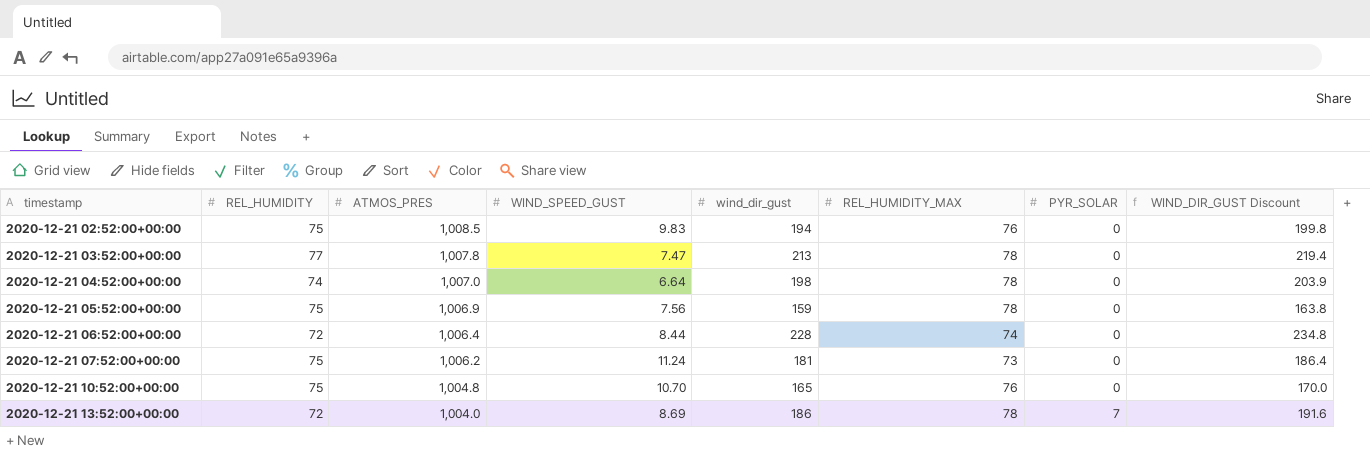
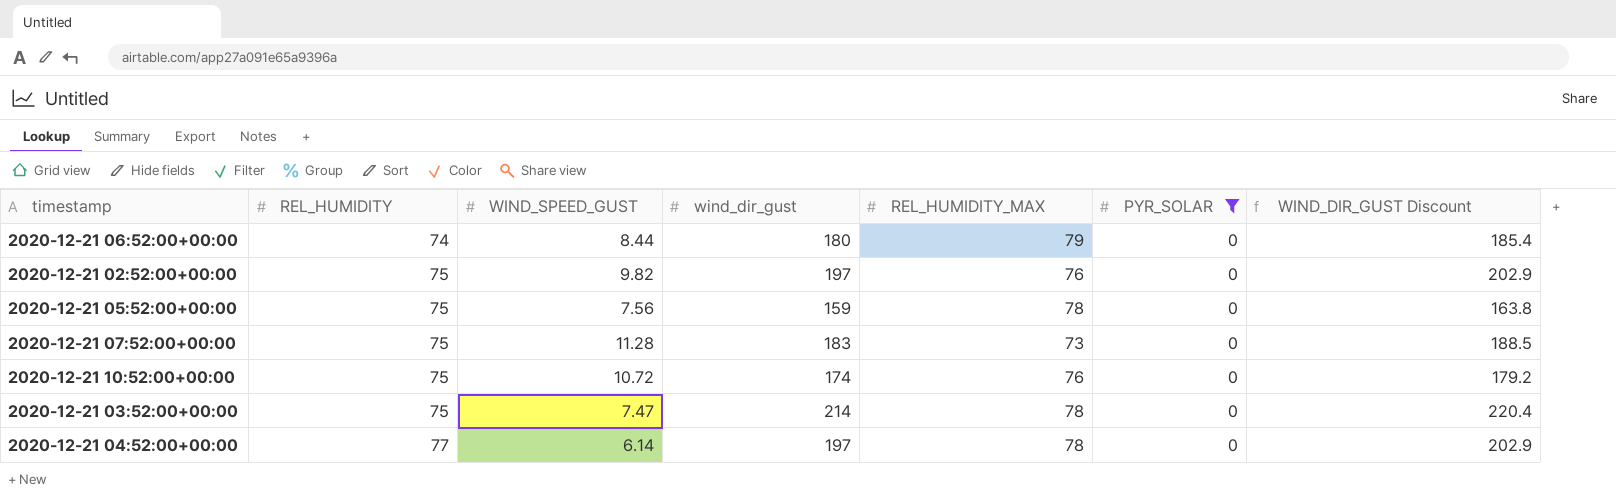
filter: none -> PYR_SOLAR = 0
row order: timestamp ascending -> REL_HUMIDITY ascending
column ATMOS_PRES | position: 3 -> none
2020-12-21 06:52:00+00:00 | REL_HUMIDITY: 72 -> 74
2020-12-21 06:52:00+00:00 | wind_dir_gust: 228 -> 180
2020-12-21 06:52:00+00:00 | REL_HUMIDITY_MAX: 74 -> 79
2020-12-21 06:52:00+00:00 | WIND_DIR_GUST Discount: 234.8 -> 185.4
2020-12-21 02:52:00+00:00 | WIND_SPEED_GUST: 9.83 -> 9.82
2020-12-21 02:52:00+00:00 | wind_dir_gust: 194 -> 197
2020-12-21 02:52:00+00:00 | WIND_DIR_GUST Discount: 199.8 -> 202.9
2020-12-21 07:52:00+00:00 | WIND_SPEED_GUST: 11.24 -> 11.28
2020-12-21 07:52:00+00:00 | wind_dir_gust: 181 -> 183
2020-12-21 07:52:00+00:00 | WIND_DIR_GUST Discount: 186.4 -> 188.5
2020-12-21 10:52:00+00:00 | WIND_SPEED_GUST: 10.70 -> 10.72
2020-12-21 10:52:00+00:00 | wind_dir_gust: 165 -> 174
2020-12-21 10:52:00+00:00 | WIND_DIR_GUST Discount: 170.0 -> 179.2
2020-12-21 03:52:00+00:00 | REL_HUMIDITY: 77 -> 75
2020-12-21 03:52:00+00:00 | wind_dir_gust: 213 -> 214
2020-12-21 03:52:00+00:00 | WIND_DIR_GUST Discount: 219.4 -> 220.4
2020-12-21 04:52:00+00:00 | REL_HUMIDITY: 74 -> 77
2020-12-21 04:52:00+00:00 | WIND_SPEED_GUST: 6.64 -> 6.14
2020-12-21 04:52:00+00:00 | wind_dir_gust: 198 -> 197
2020-12-21 04:52:00+00:00 | WIND_DIR_GUST Discount: 203.9 -> 202.9

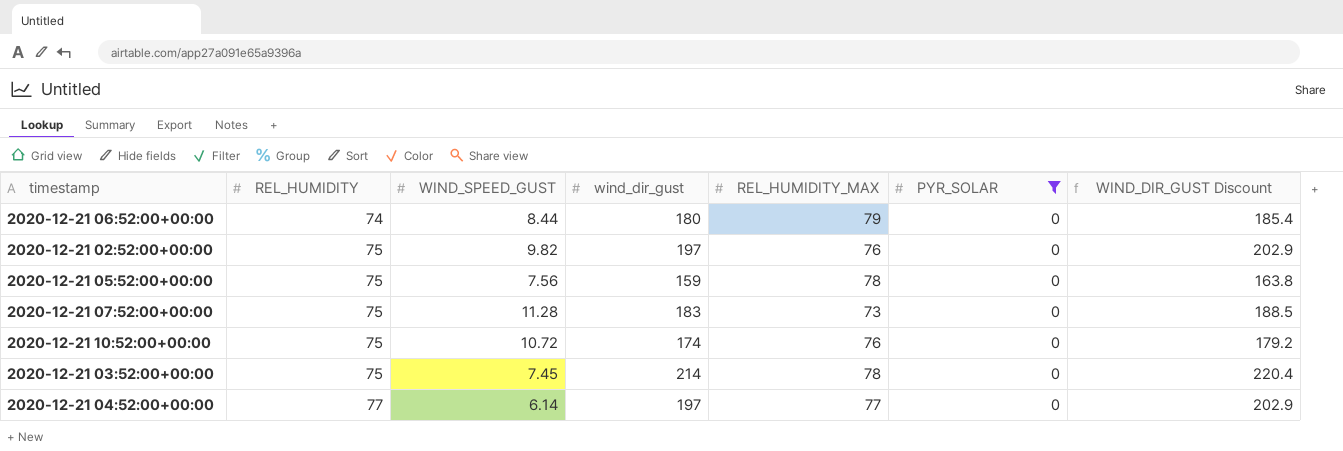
2020-12-21 03:52:00+00:00 | WIND_SPEED_GUST: 7.47 -> 7.45
2020-12-21 04:52:00+00:00 | REL_HUMIDITY_MAX: 78 -> 77

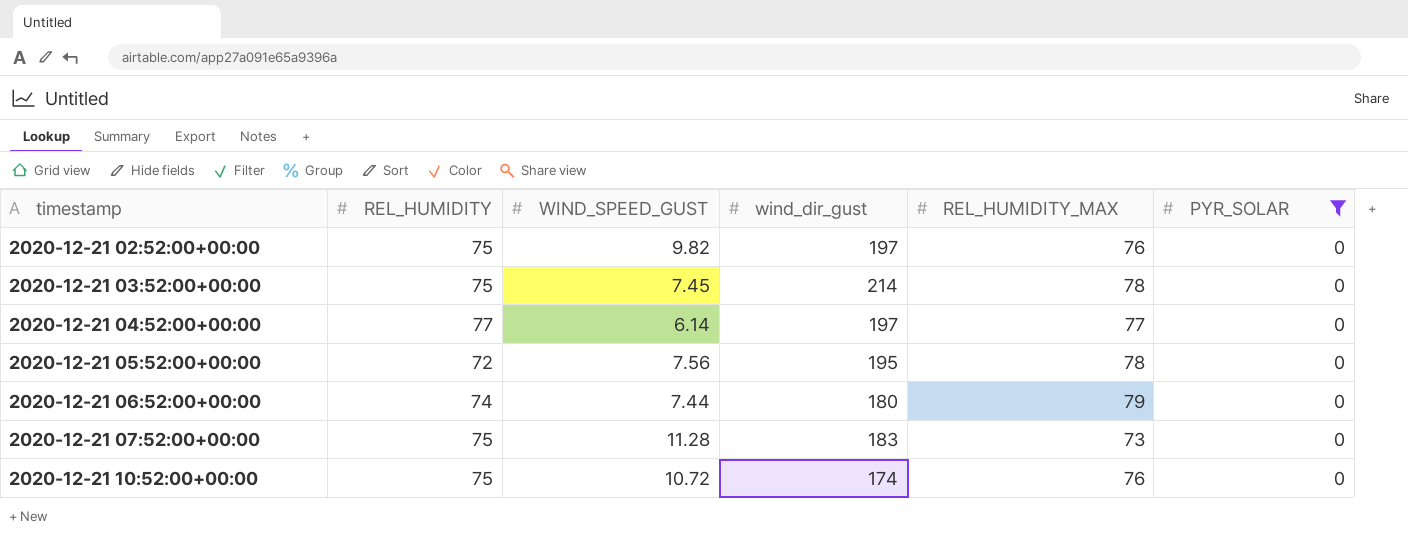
row order: REL_HUMIDITY ascending -> timestamp ascending
column WIND_DIR_GUST Discount | formula: [wind_dir_gust] * 1.03 -> none
2020-12-21 05:52:00+00:00 | REL_HUMIDITY: 75 -> 72
2020-12-21 05:52:00+00:00 | wind_dir_gust: 159 -> 195
2020-12-21 06:52:00+00:00 | WIND_SPEED_GUST: 8.44 -> 7.44

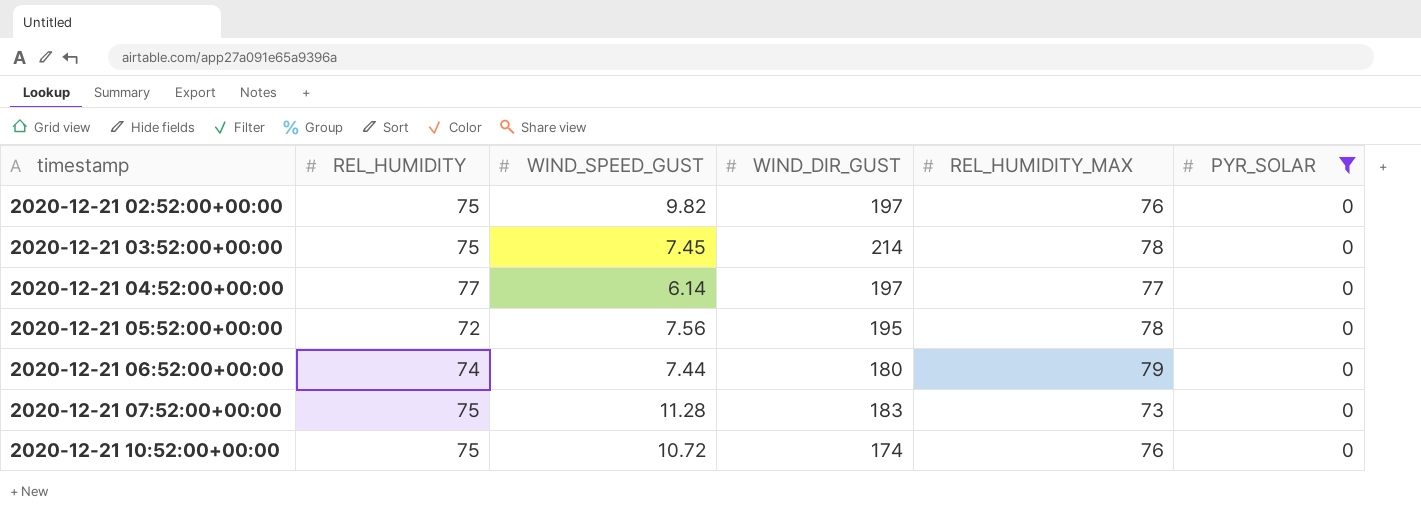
column name: wind_dir_gust -> WIND_DIR_GUST

